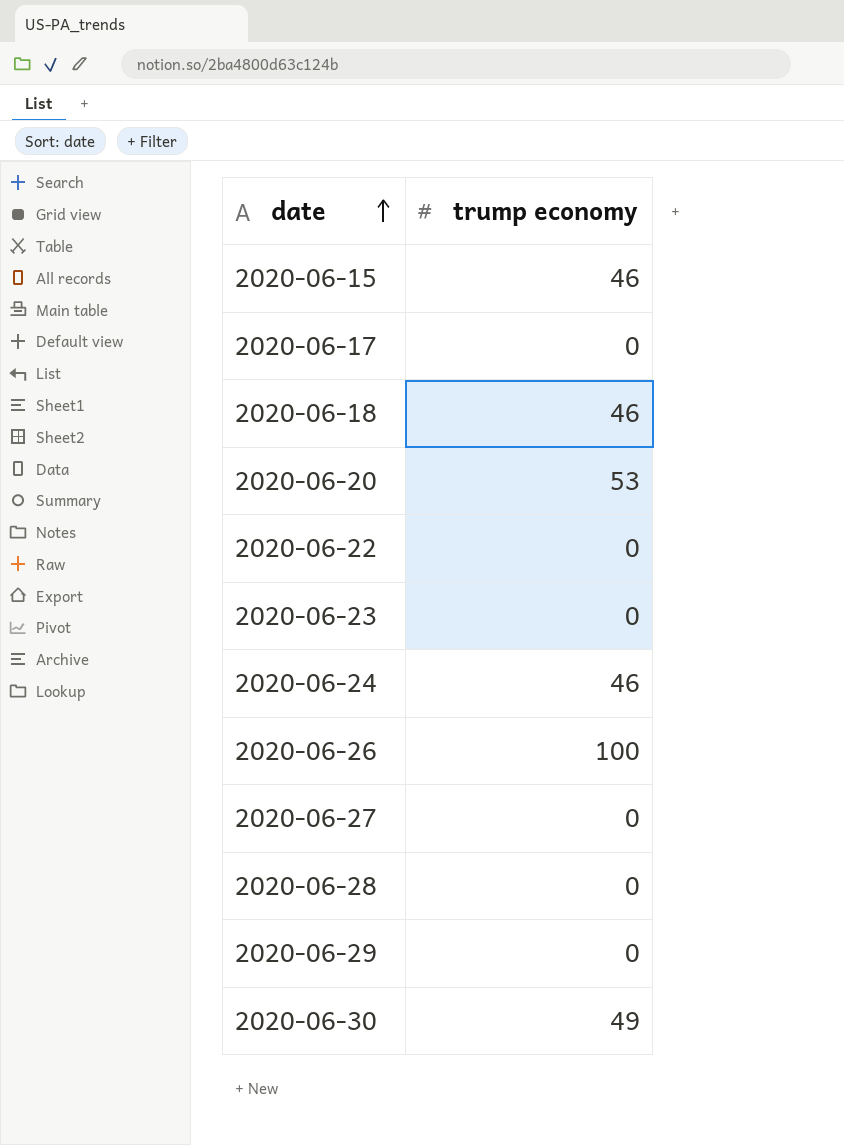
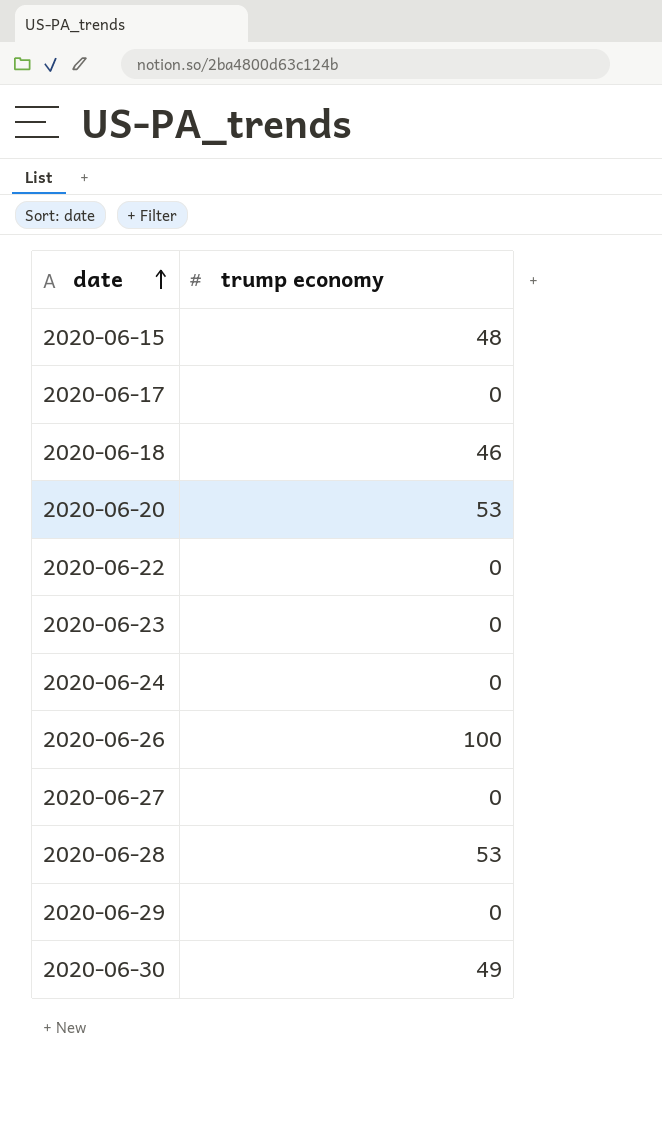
2020-06-15 | trump economy: 46 -> 48
2020-06-24 | trump economy: 46 -> 0
2020-06-28 | trump economy: 0 -> 53

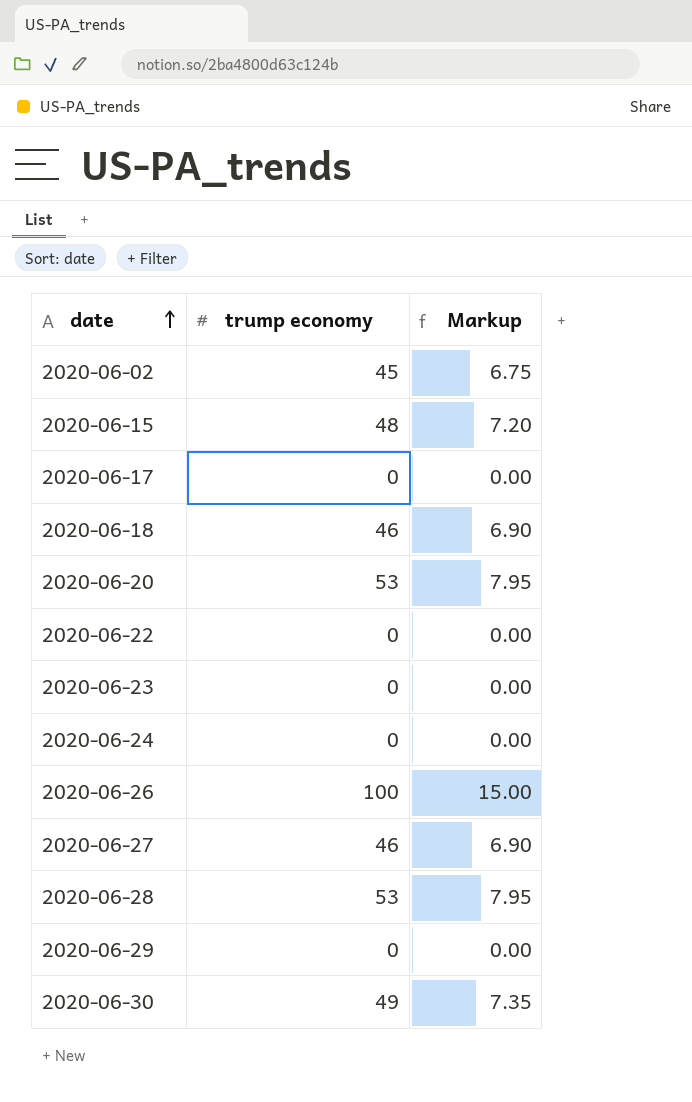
column Markup | formula: none -> [trump economy] * 0.15
row 2020-06-02: none -> 45 | 6.75
2020-06-27 | trump economy: 0 -> 46

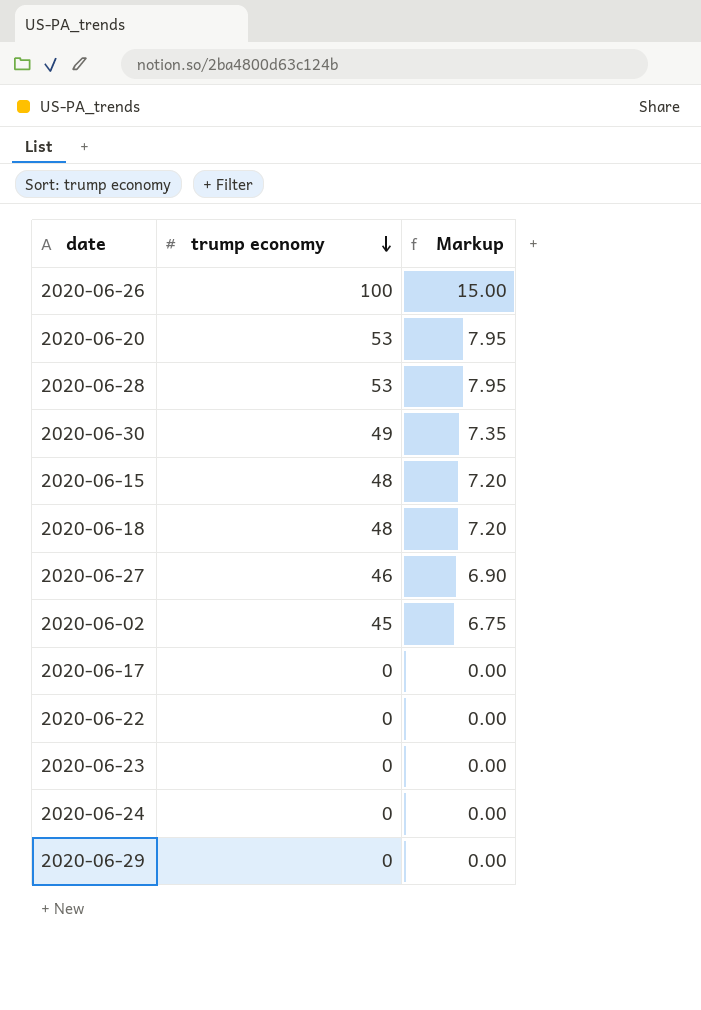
row order: date ascending -> trump economy descending
2020-06-18 | trump economy: 46 -> 48
2020-06-18 | Markup: 6.90 -> 7.20

